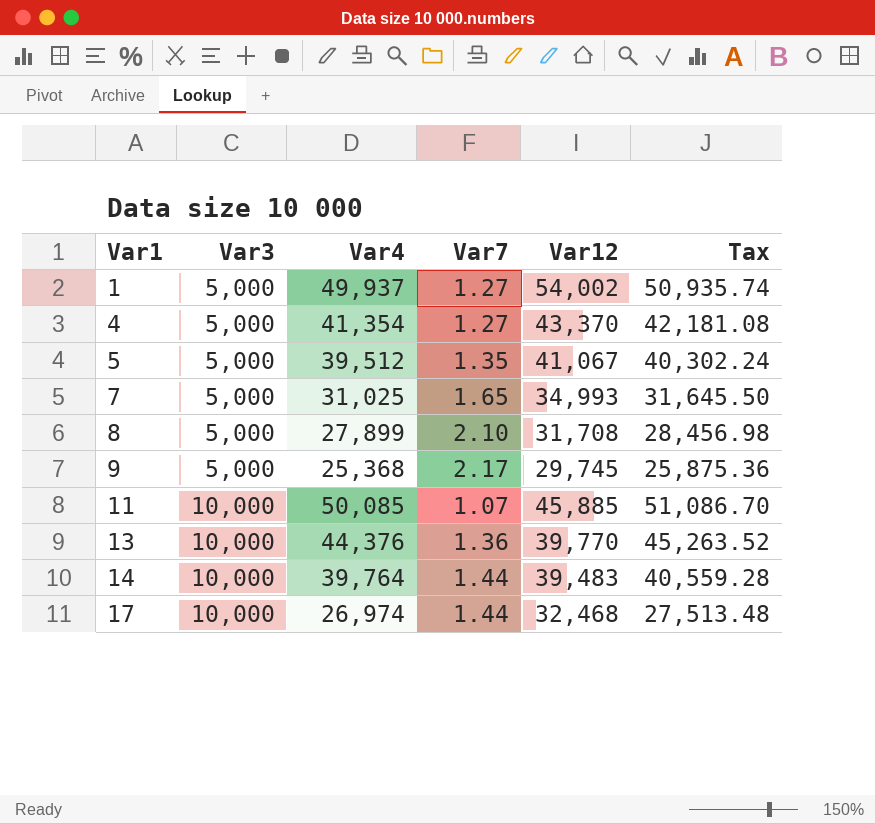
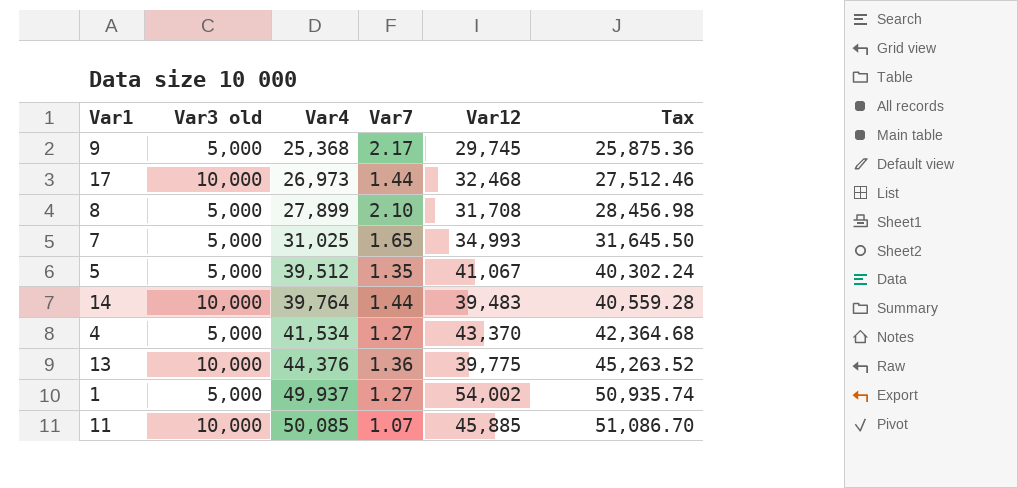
row order: Var1 ascending -> Var4 ascending
column name: Var3 -> Var3 old
17 | Var4: 26,974 -> 26,973
17 | Tax: 27,513.48 -> 27,512.46
4 | Var4: 41,354 -> 41,534
4 | Tax: 42,181.08 -> 42,364.68
13 | Var12: 39,770 -> 39,775

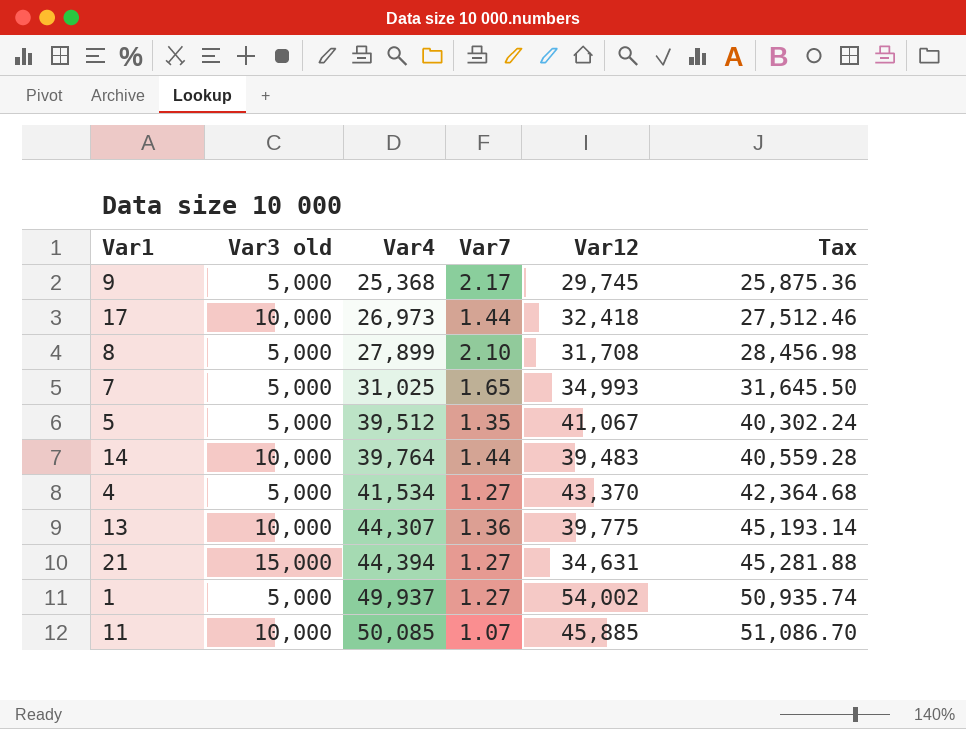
17 | Var12: 32,468 -> 32,418
13 | Var4: 44,376 -> 44,307
13 | Tax: 45,263.52 -> 45,193.14
row 21: none -> 15,000 | 44,394 | 1.27 | 34,631 | 45,281.88

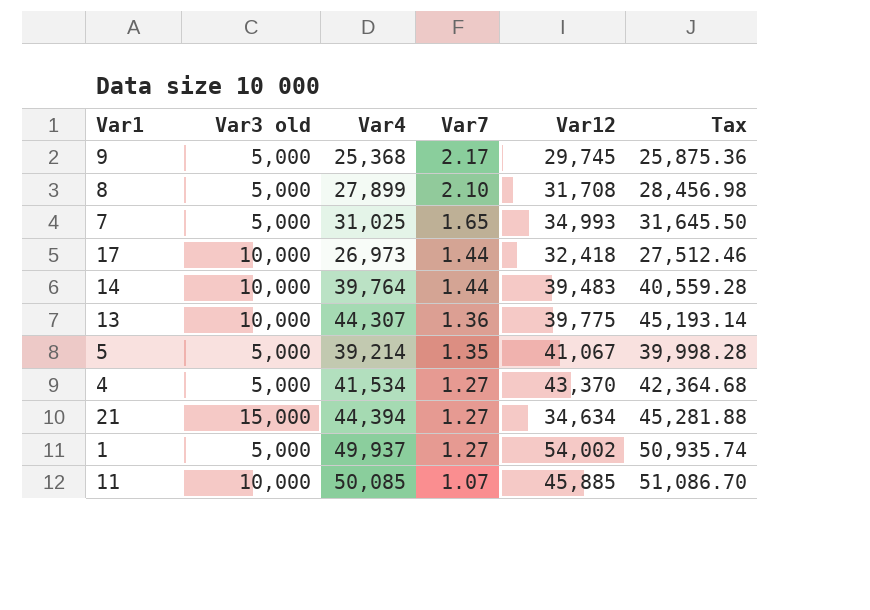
row order: Var4 ascending -> Var7 descending
5 | Var4: 39,512 -> 39,214
5 | Tax: 40,302.24 -> 39,998.28
21 | Var12: 34,631 -> 34,634

